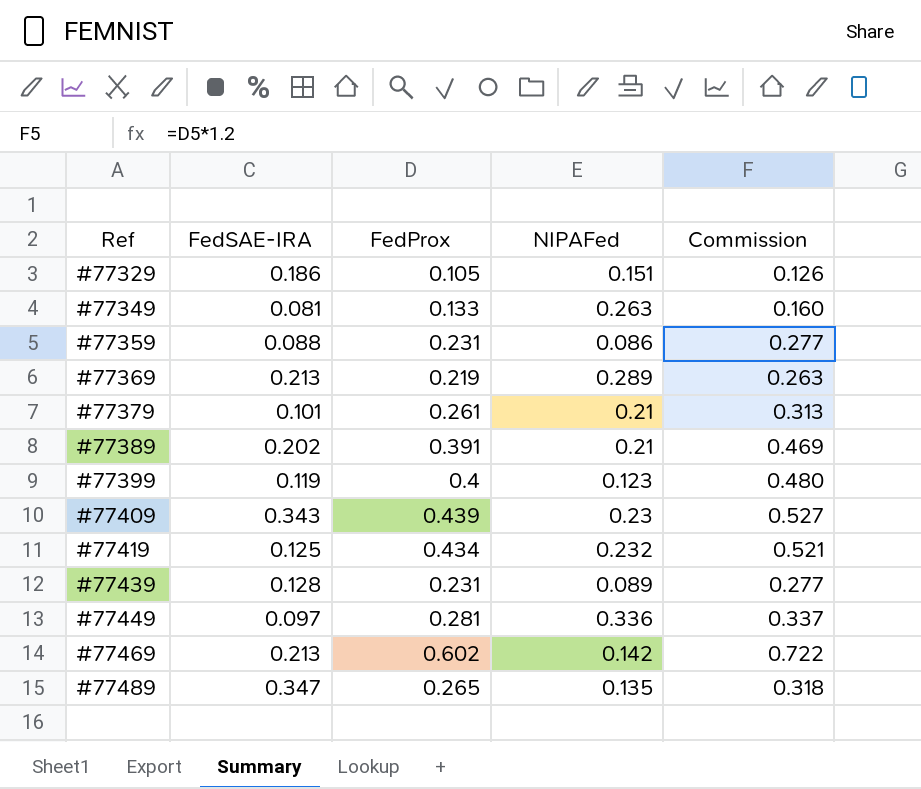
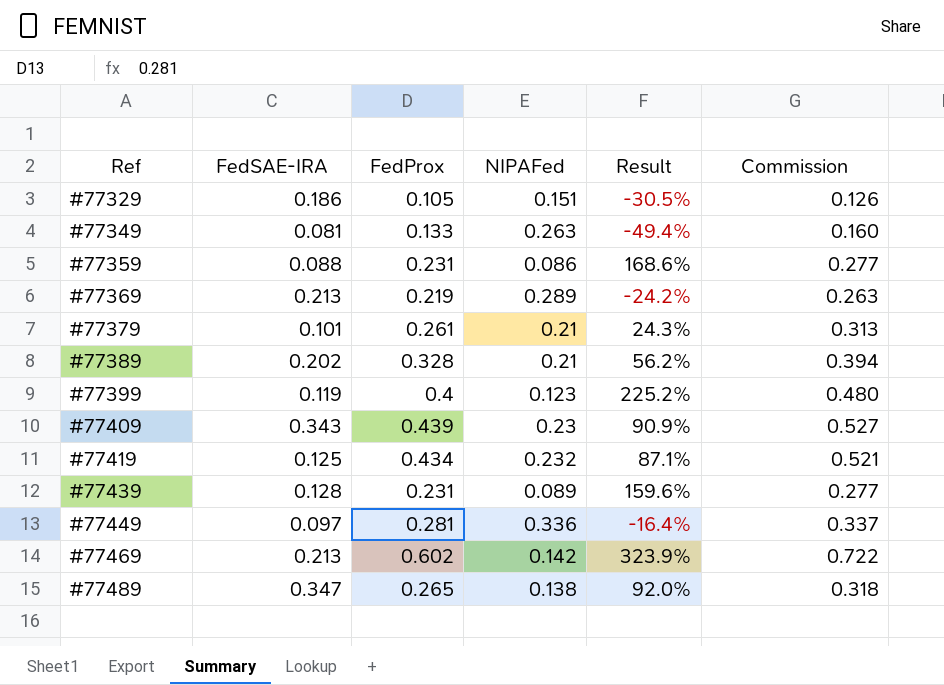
column Result | formula: none -> ([FedProx] - [NIPAFed]) / [NIPAFed]
#77389 | FedProx: 0.391 -> 0.328
#77389 | Commission: 0.469 -> 0.394
#77489 | NIPAFed: 0.135 -> 0.138

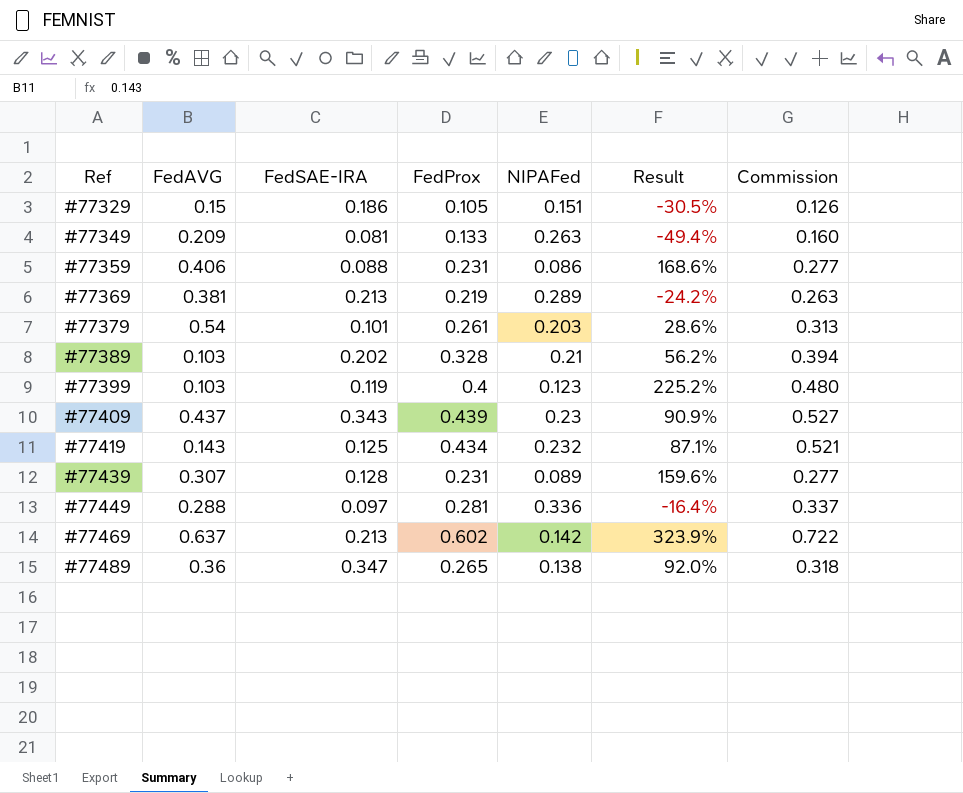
column FedAVG | position: none -> 2
#77379 | NIPAFed: 0.21 -> 0.203
#77379 | Result: 24.3% -> 28.6%

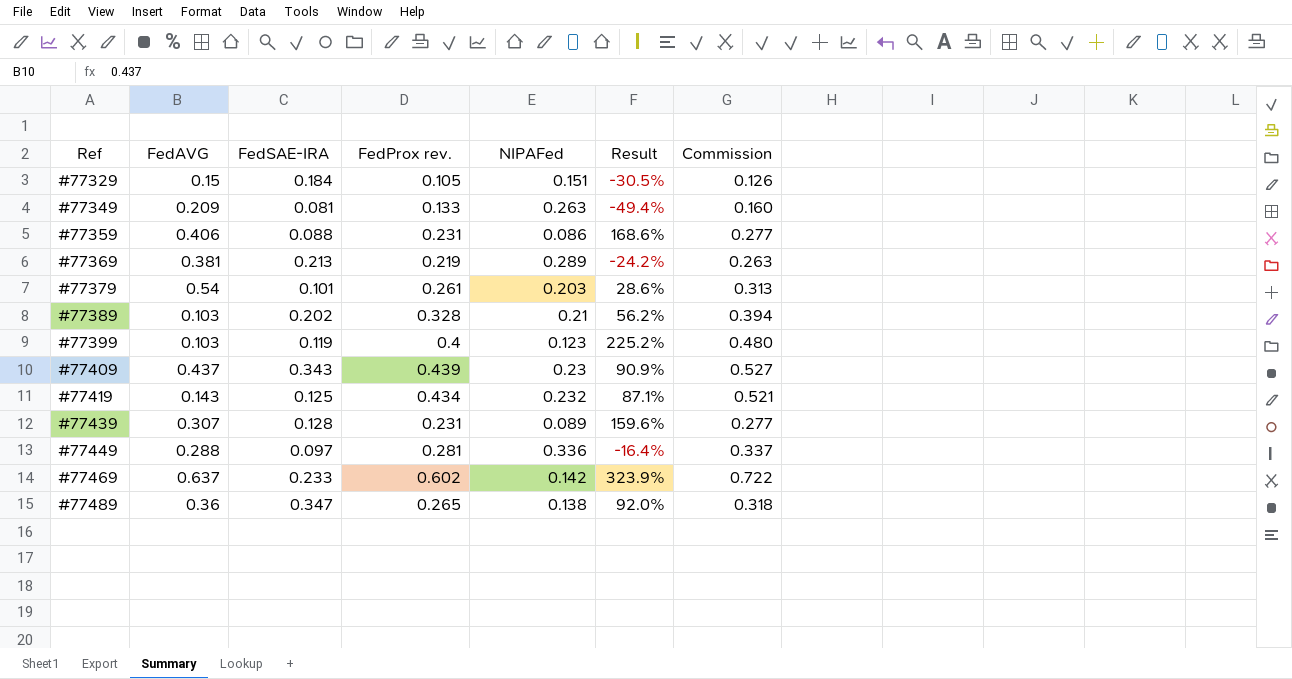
column name: FedProx -> FedProx rev.
#77329 | FedSAE-IRA: 0.186 -> 0.184
#77469 | FedSAE-IRA: 0.213 -> 0.233

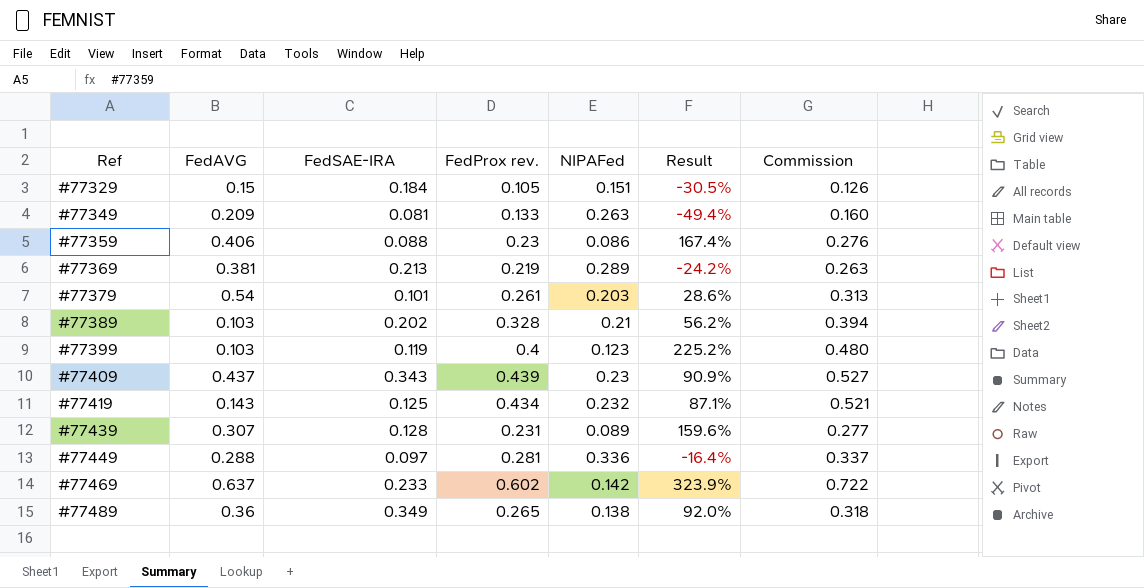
#77359 | FedProx rev.: 0.231 -> 0.23
#77359 | Result: 168.6% -> 167.4%
#77359 | Commission: 0.277 -> 0.276
#77489 | FedSAE-IRA: 0.347 -> 0.349

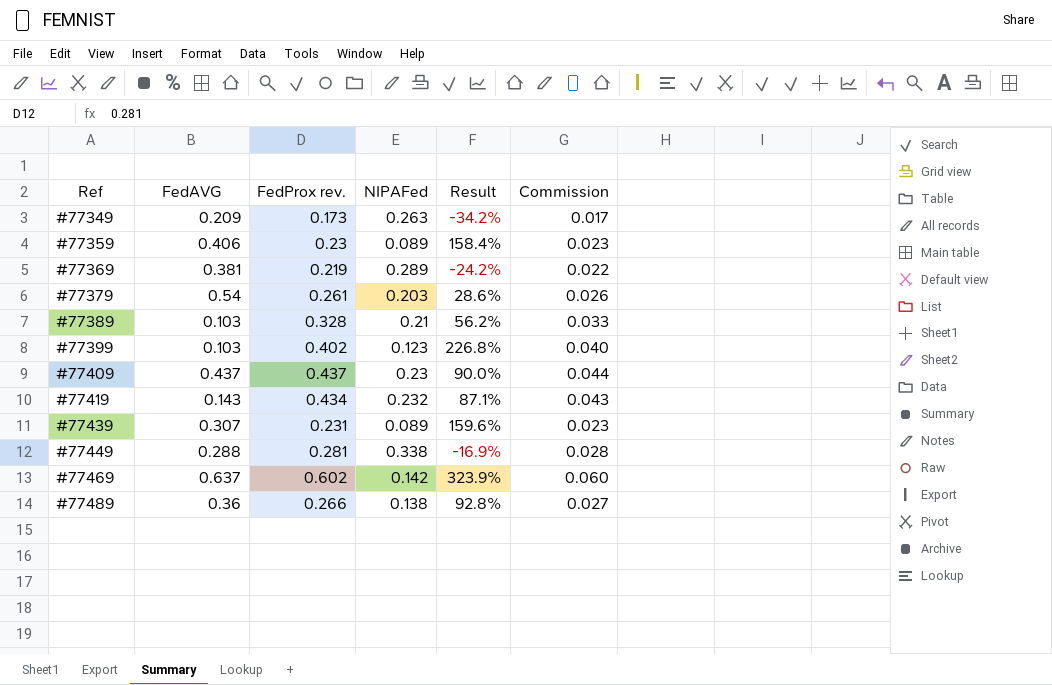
column FedSAE-IRA | position: 3 -> none
column Commission | formula: [FedProx rev.] * 1.2 -> [FedProx rev.] * 0.1
row #77329: 0.15 | 0.184 | 0.105 | 0.151 | -30.5% | 0.126 -> none
#77349 | FedProx rev.: 0.133 -> 0.173
#77349 | Result: -49.4% -> -34.2%
#77359 | NIPAFed: 0.086 -> 0.089
#77359 | Result: 167.4% -> 158.4%
#77399 | FedProx rev.: 0.4 -> 0.402
#77399 | Result: 225.2% -> 226.8%
#77409 | FedProx rev.: 0.439 -> 0.437
#77409 | Result: 90.9% -> 90.0%
#77449 | NIPAFed: 0.336 -> 0.338
#77449 | Result: -16.4% -> -16.9%
#77489 | FedProx rev.: 0.265 -> 0.266
#77489 | Result: 92.0% -> 92.8%

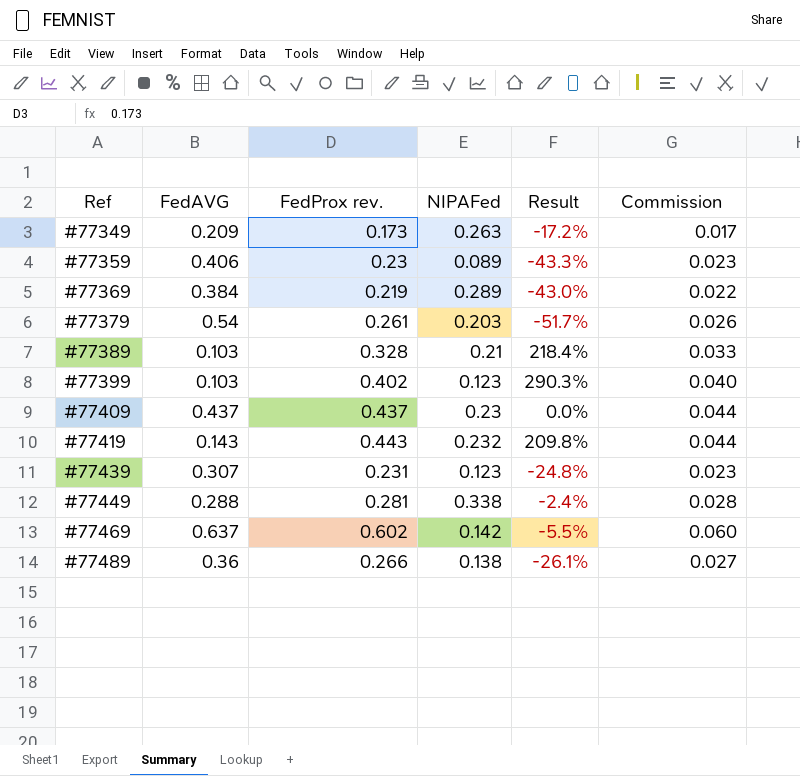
column Result | formula: ([FedProx rev.] - [NIPAFed]) / [NIPAFed] -> ([FedProx rev.] - [FedAVG]) / [FedAVG]
#77369 | FedAVG: 0.381 -> 0.384
#77419 | FedProx rev.: 0.434 -> 0.443
#77419 | Commission: 0.043 -> 0.044
#77439 | NIPAFed: 0.089 -> 0.123

